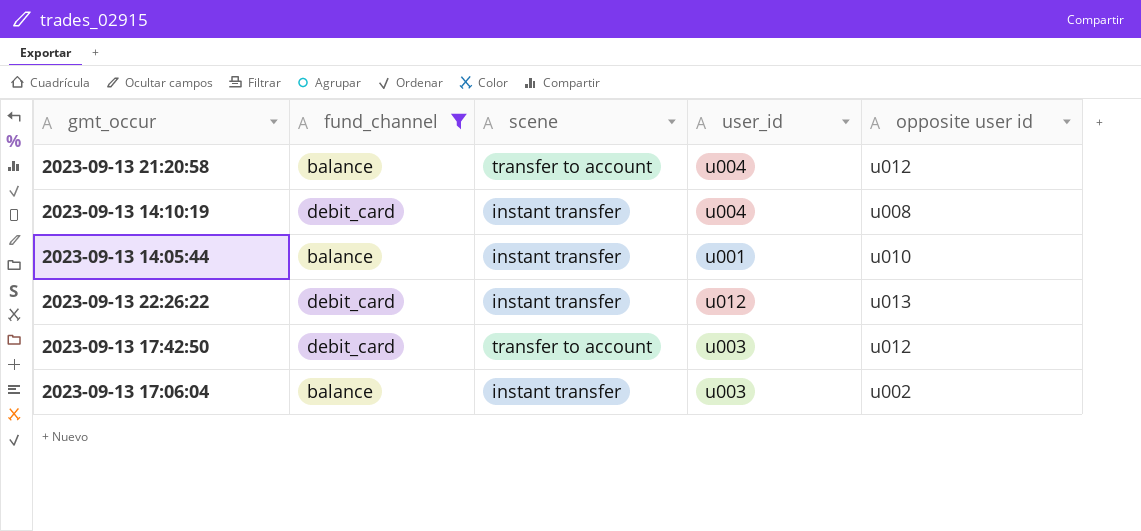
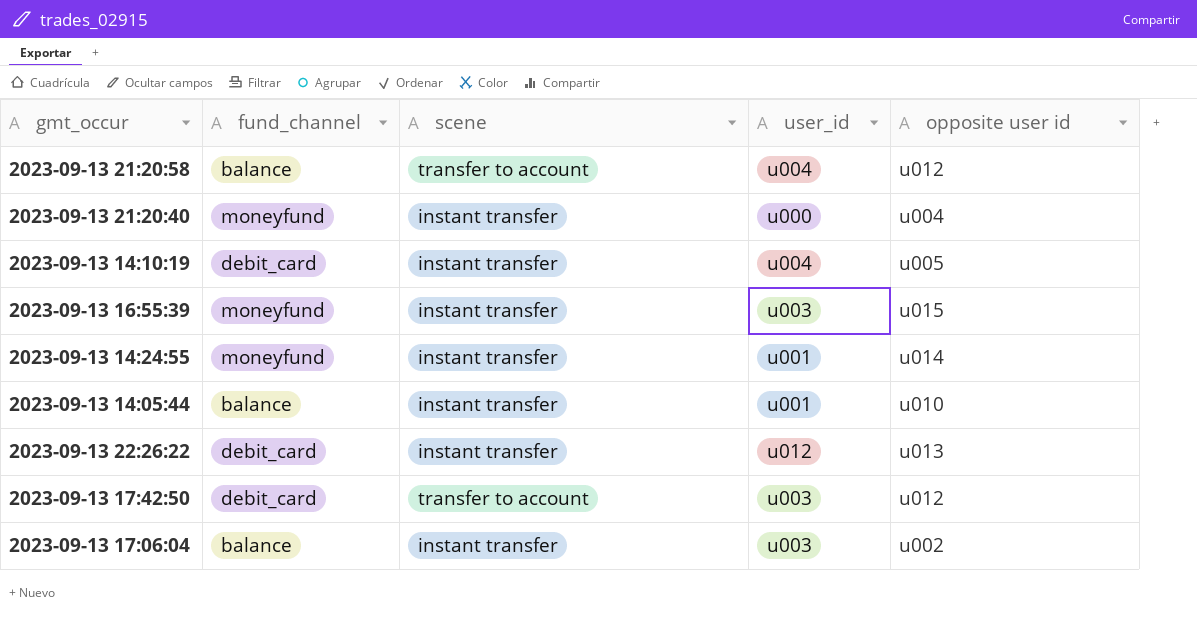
filter: fund_channel != moneyfund -> none
2023-09-13 14:10:19 | opposite user id: u008 -> u005

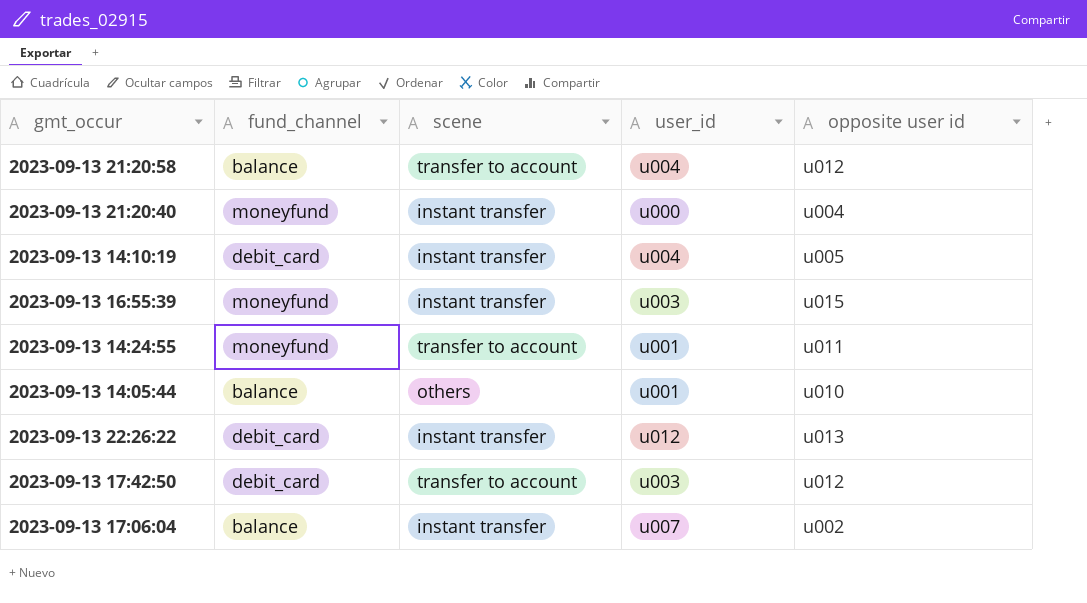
2023-09-13 14:24:55 | scene: instant transfer -> transfer to account
2023-09-13 14:24:55 | opposite user id: u014 -> u011
2023-09-13 14:05:44 | scene: instant transfer -> others
2023-09-13 17:06:04 | user_id: u003 -> u007

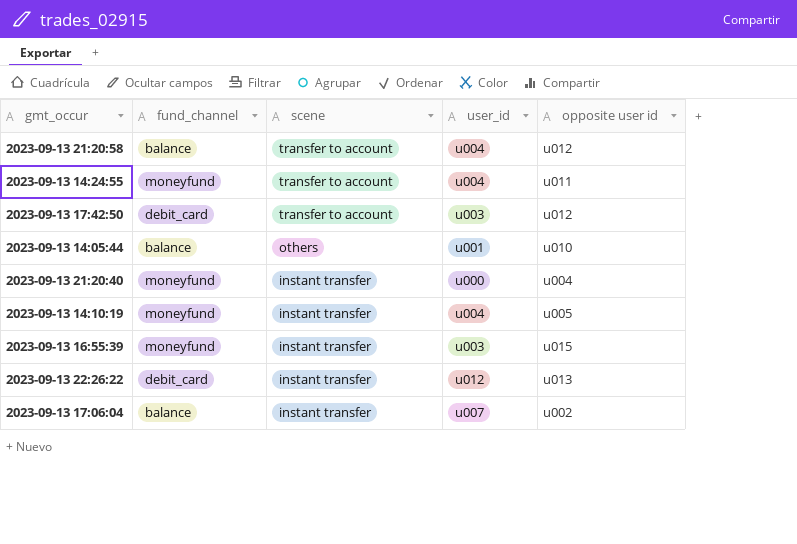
row order: none -> scene descending
2023-09-13 14:24:55 | user_id: u001 -> u004
2023-09-13 14:10:19 | fund_channel: debit_card -> moneyfund

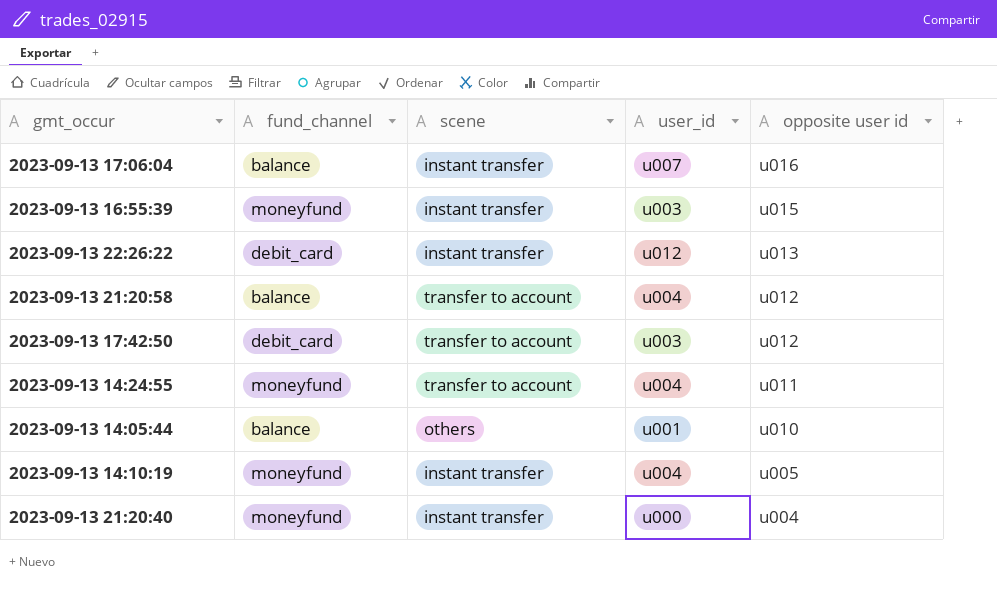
row order: scene descending -> opposite user id descending
2023-09-13 17:06:04 | opposite user id: u002 -> u016

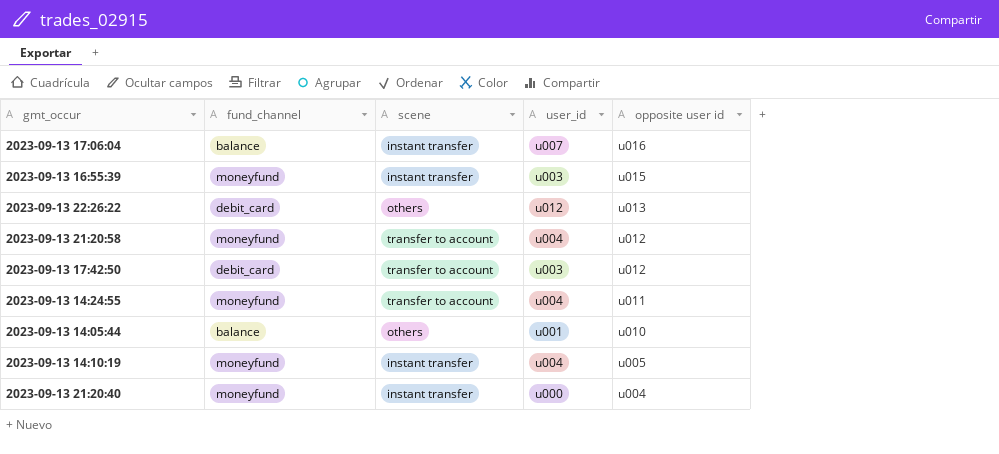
2023-09-13 22:26:22 | scene: instant transfer -> others
2023-09-13 21:20:58 | fund_channel: balance -> moneyfund

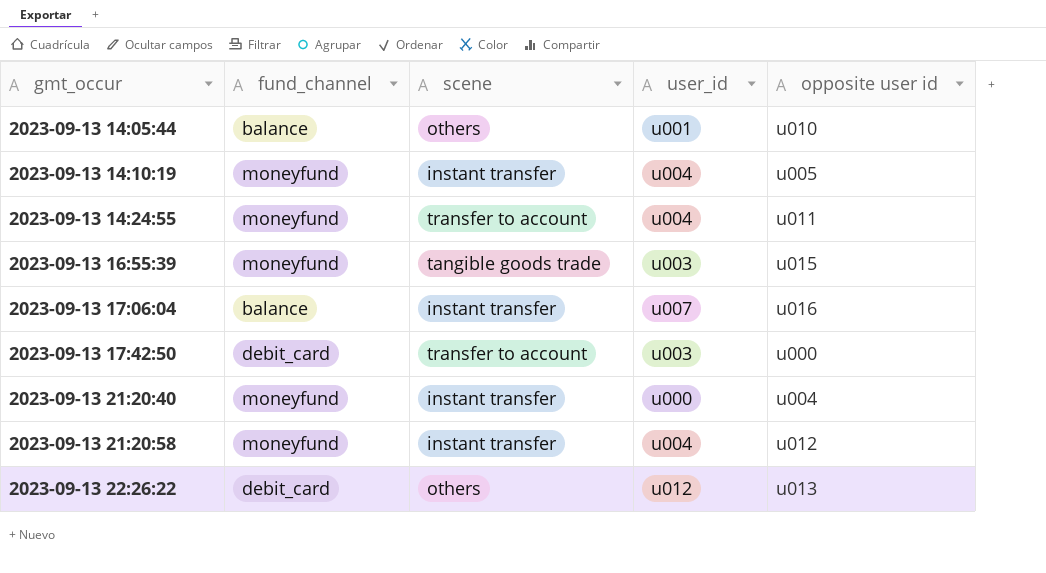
row order: opposite user id descending -> gmt_occur ascending
2023-09-13 16:55:39 | scene: instant transfer -> tangible goods trade
2023-09-13 17:42:50 | opposite user id: u012 -> u000
2023-09-13 21:20:58 | scene: transfer to account -> instant transfer

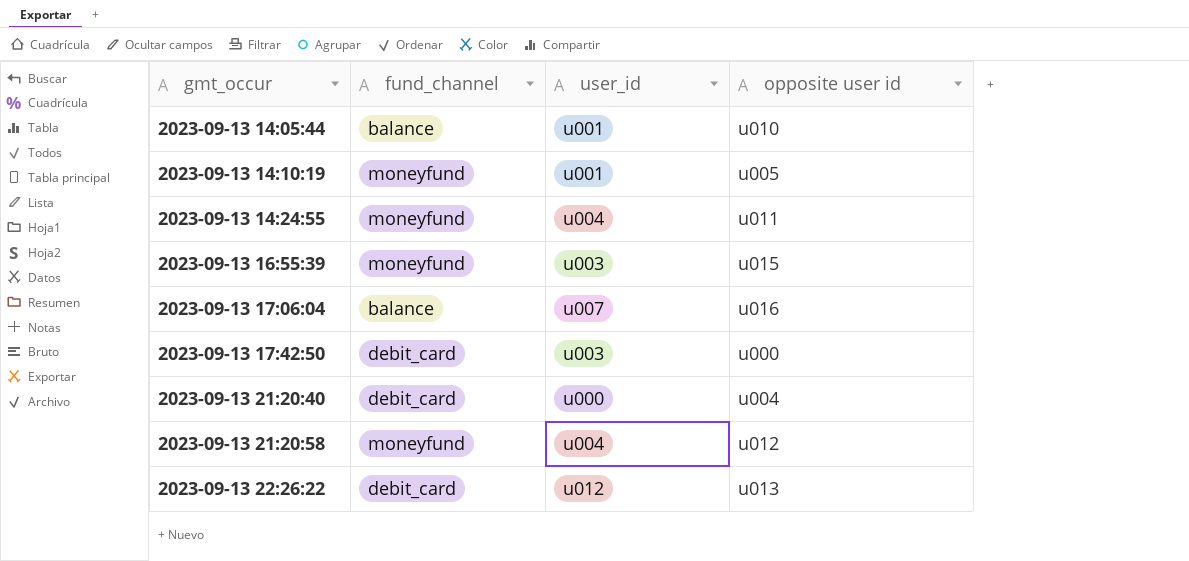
column scene | position: 3 -> none
2023-09-13 14:10:19 | user_id: u004 -> u001
2023-09-13 21:20:40 | fund_channel: moneyfund -> debit_card

